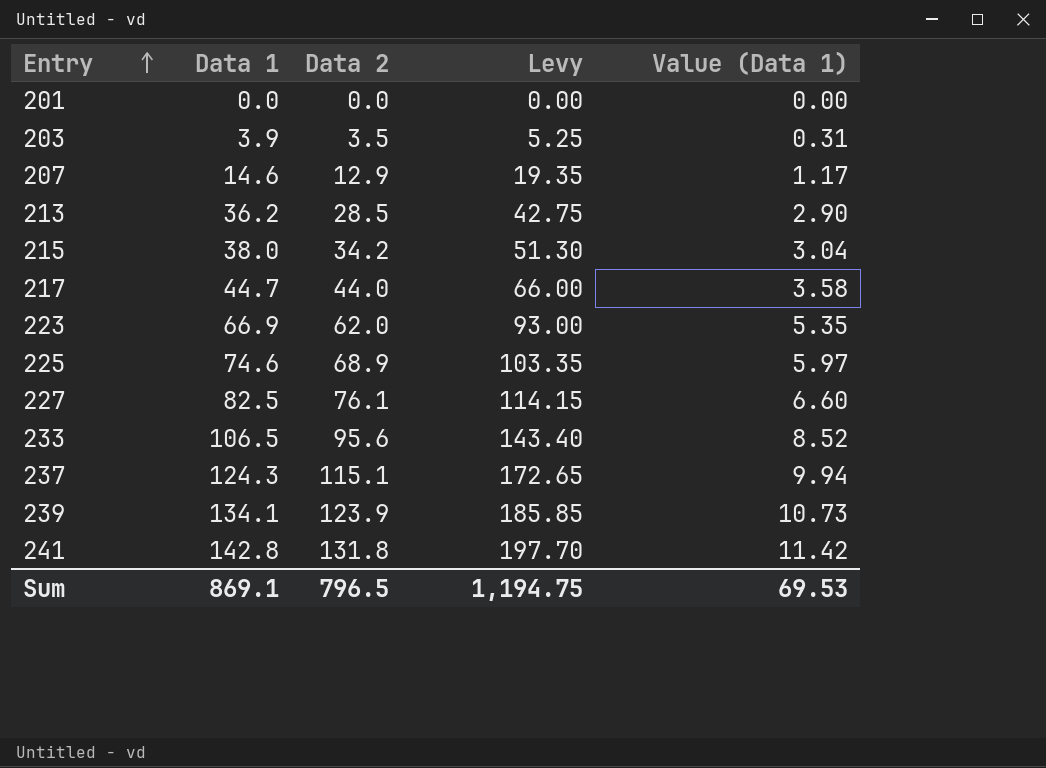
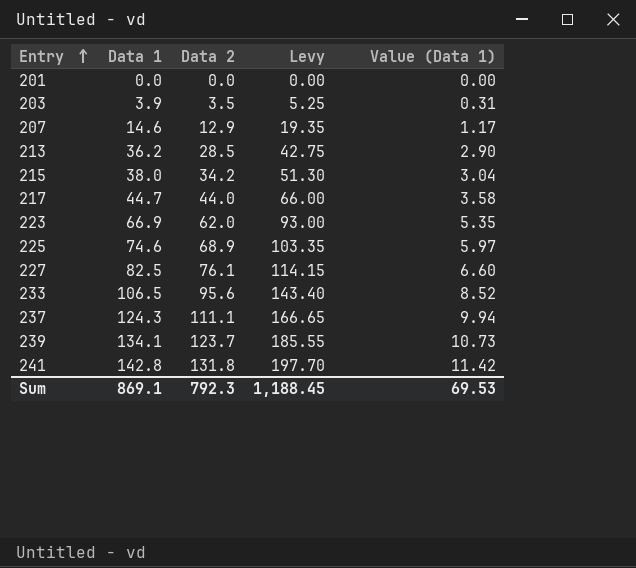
237 | Data 2: 115.1 -> 111.1
237 | Levy: 172.65 -> 166.65
239 | Data 2: 123.9 -> 123.7
239 | Levy: 185.85 -> 185.55
Sum | Data 2: 796.5 -> 792.3
Sum | Levy: 1,194.75 -> 1,188.45

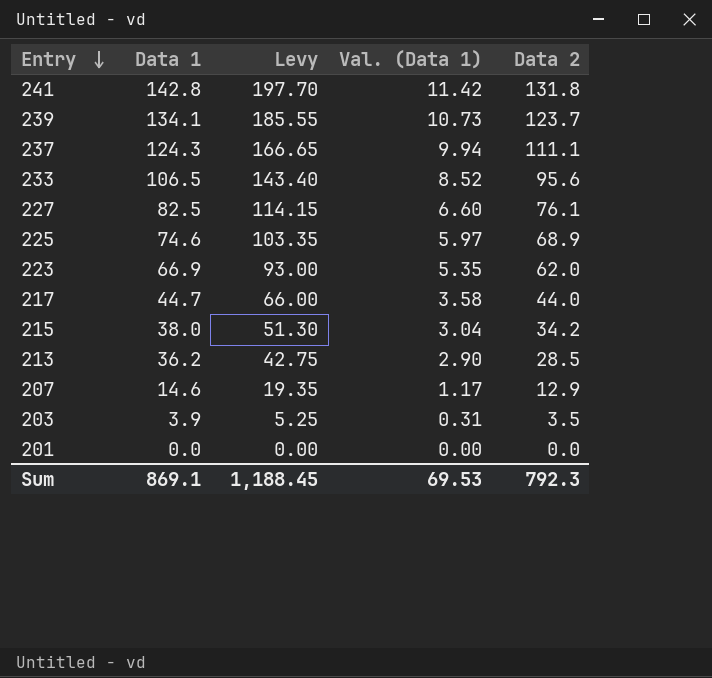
row order: Entry ascending -> Entry descending
column name: Value (Data 1) -> Val. (Data 1)
column Data 2 | position: 3 -> 5

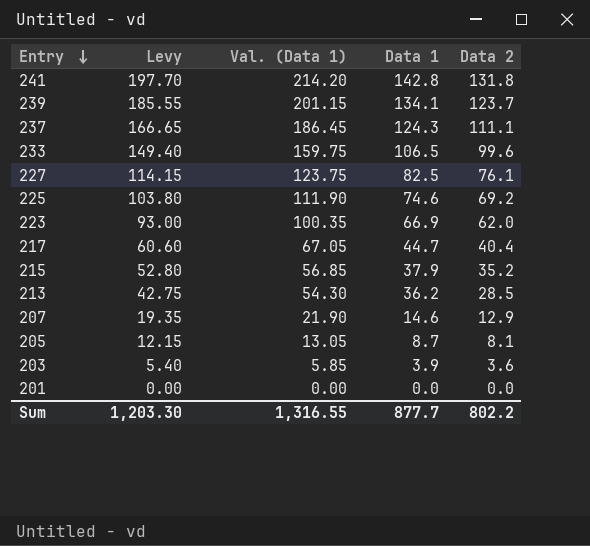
column Val. (Data 1) | formula: [Data 1] * 0.08 -> [Data 1] * 1.5
column Data 1 | position: 2 -> 4
233 | Levy: 143.40 -> 149.40
233 | Data 2: 95.6 -> 99.6
225 | Levy: 103.35 -> 103.80
225 | Data 2: 68.9 -> 69.2
217 | Levy: 66.00 -> 60.60
217 | Data 2: 44.0 -> 40.4
215 | Levy: 51.30 -> 52.80
215 | Data 1: 38.0 -> 37.9
215 | Data 2: 34.2 -> 35.2
row 205: none -> 12.15 | 13.05 | 8.7 | 8.1
203 | Levy: 5.25 -> 5.40
203 | Data 2: 3.5 -> 3.6
Sum | Levy: 1,188.45 -> 1,203.30
Sum | Val. (Data 1): 69.53 -> 1,316.55
Sum | Data 1: 869.1 -> 877.7
Sum | Data 2: 792.3 -> 802.2

